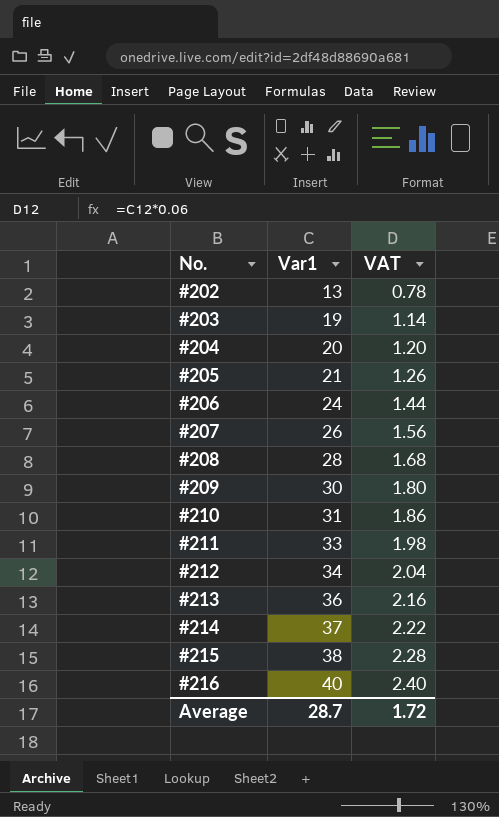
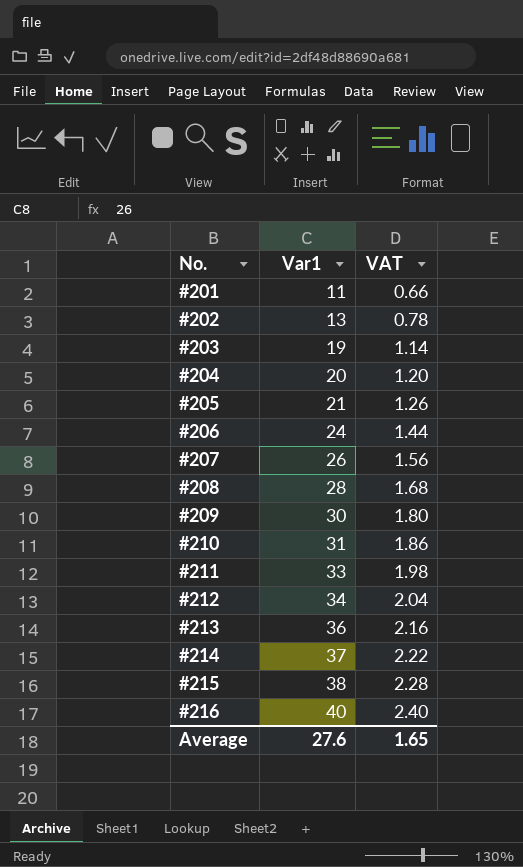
row #201: none -> 11 | 0.66
Average | Var1: 28.7 -> 27.6
Average | VAT: 1.72 -> 1.65

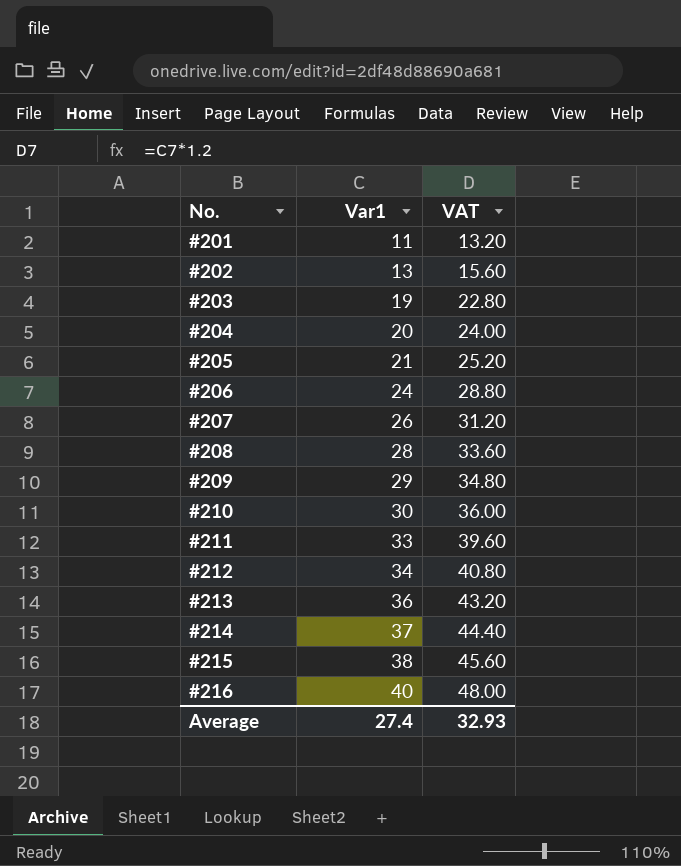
column VAT | formula: [Var1] * 0.06 -> [Var1] * 1.2
#209 | Var1: 30 -> 29
#210 | Var1: 31 -> 30
Average | Var1: 27.6 -> 27.4
Average | VAT: 1.65 -> 32.93

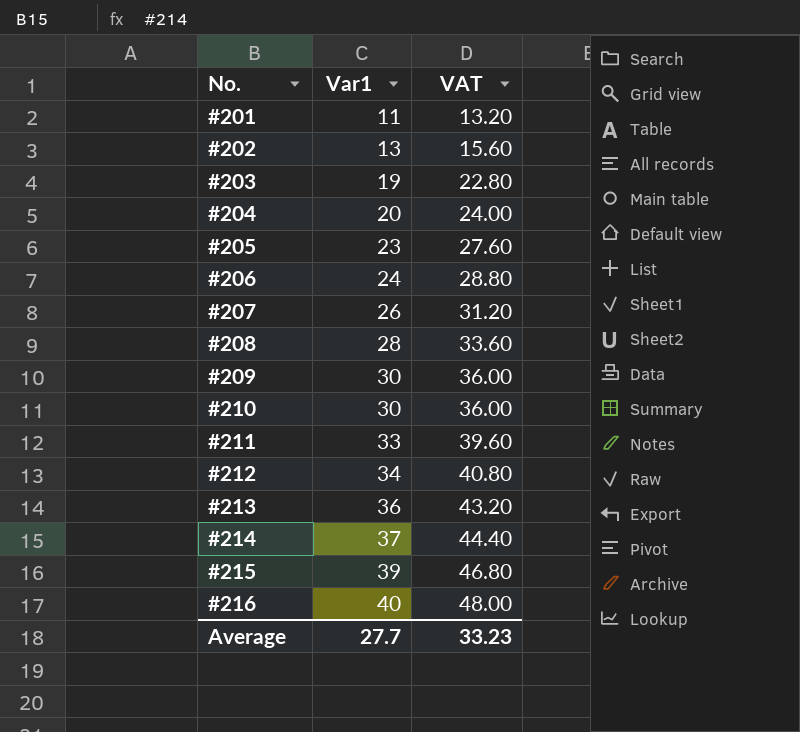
#205 | Var1: 21 -> 23
#205 | VAT: 25.20 -> 27.60
#209 | Var1: 29 -> 30
#209 | VAT: 34.80 -> 36.00
#215 | Var1: 38 -> 39
#215 | VAT: 45.60 -> 46.80
Average | Var1: 27.4 -> 27.7
Average | VAT: 32.93 -> 33.23

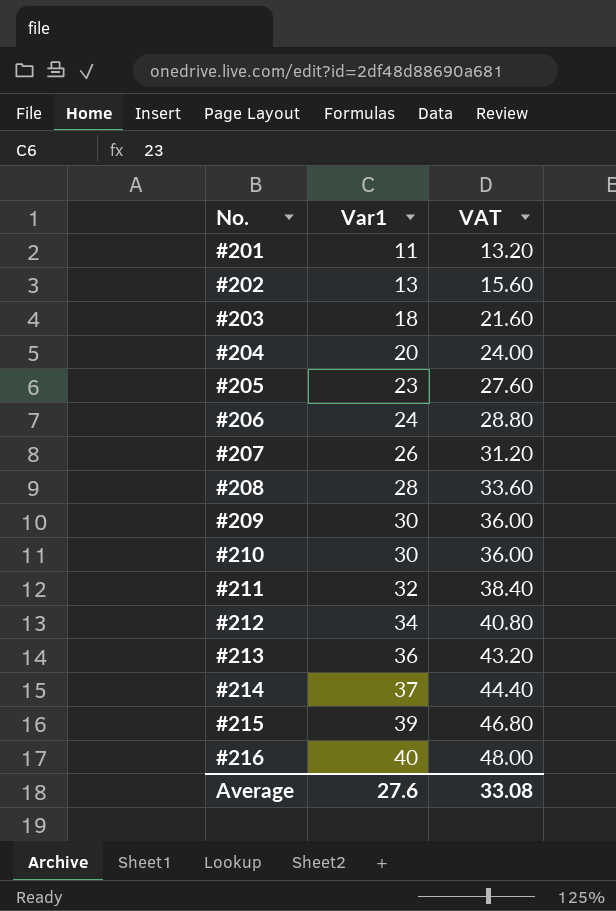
#203 | Var1: 19 -> 18
#203 | VAT: 22.80 -> 21.60
#211 | Var1: 33 -> 32
#211 | VAT: 39.60 -> 38.40
Average | Var1: 27.7 -> 27.6
Average | VAT: 33.23 -> 33.08

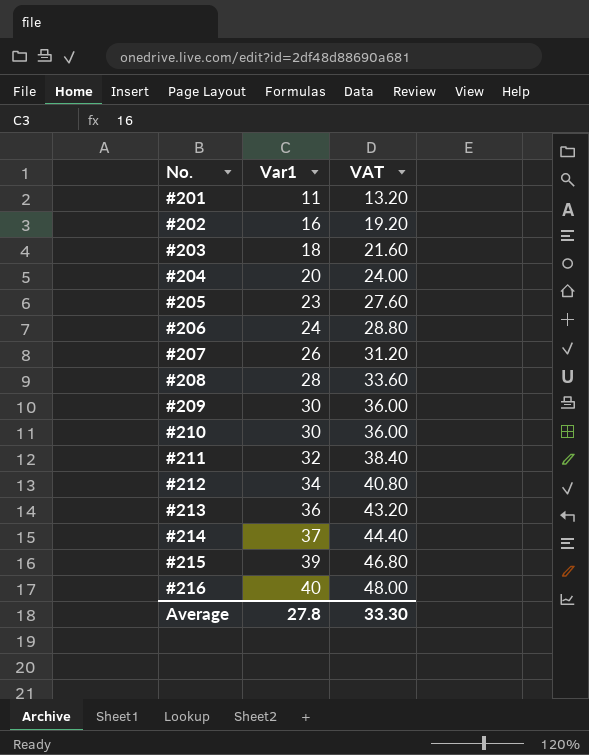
#202 | Var1: 13 -> 16
#202 | VAT: 15.60 -> 19.20
Average | Var1: 27.6 -> 27.8
Average | VAT: 33.08 -> 33.30

